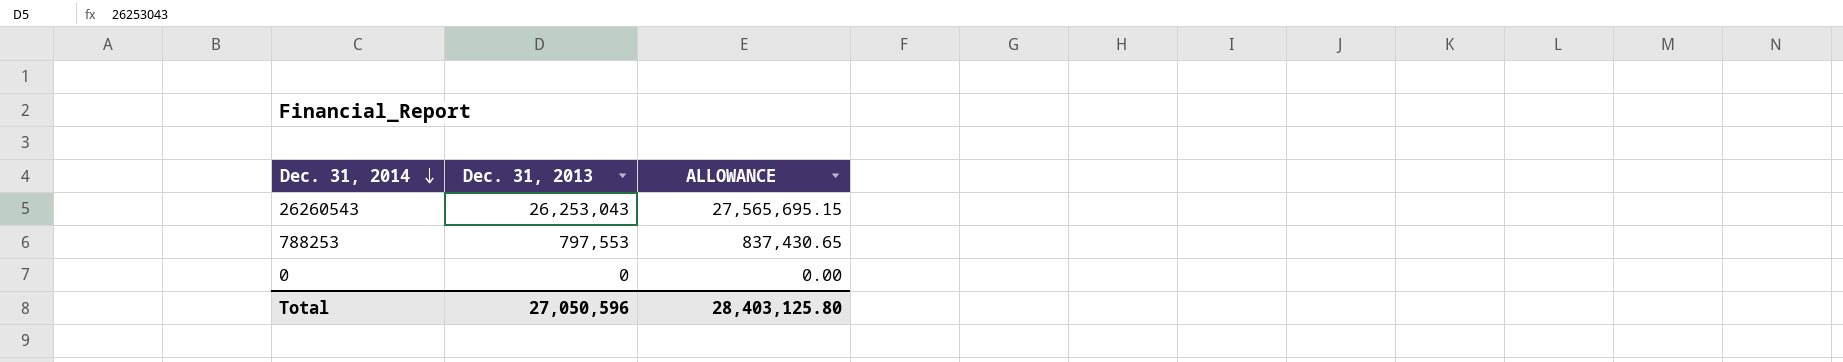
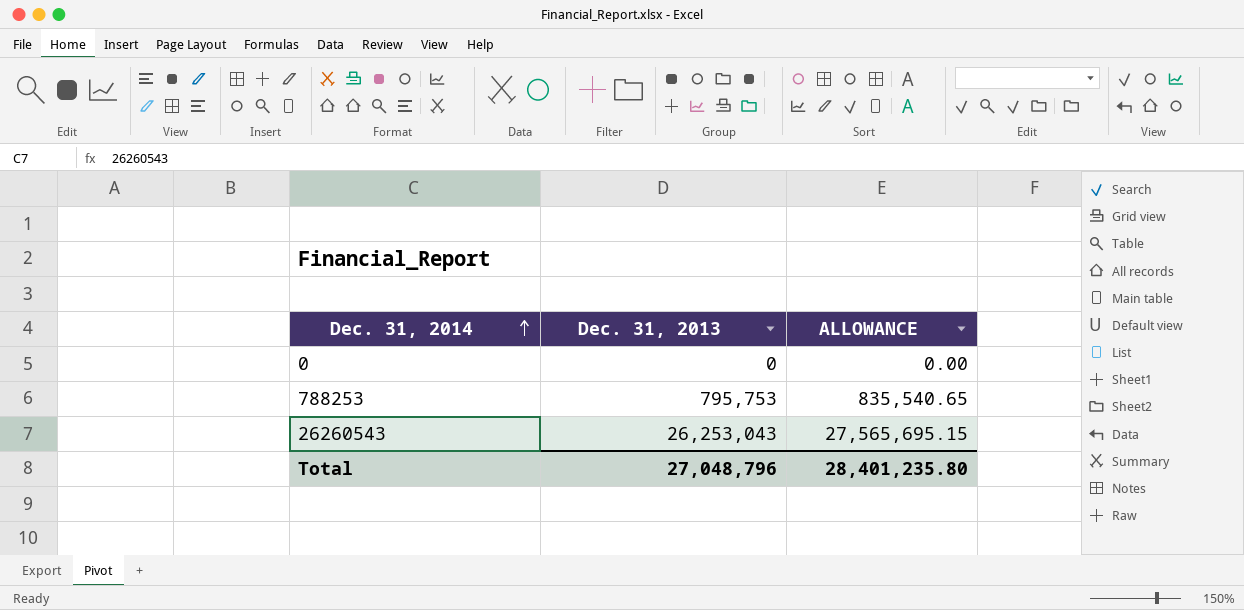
row order: Dec. 31, 2014 descending -> Dec. 31, 2014 ascending
788253 | Dec. 31, 2013: 797,553 -> 795,753
788253 | ALLOWANCE: 837,430.65 -> 835,540.65
Total | Dec. 31, 2013: 27,050,596 -> 27,048,796
Total | ALLOWANCE: 28,403,125.80 -> 28,401,235.80

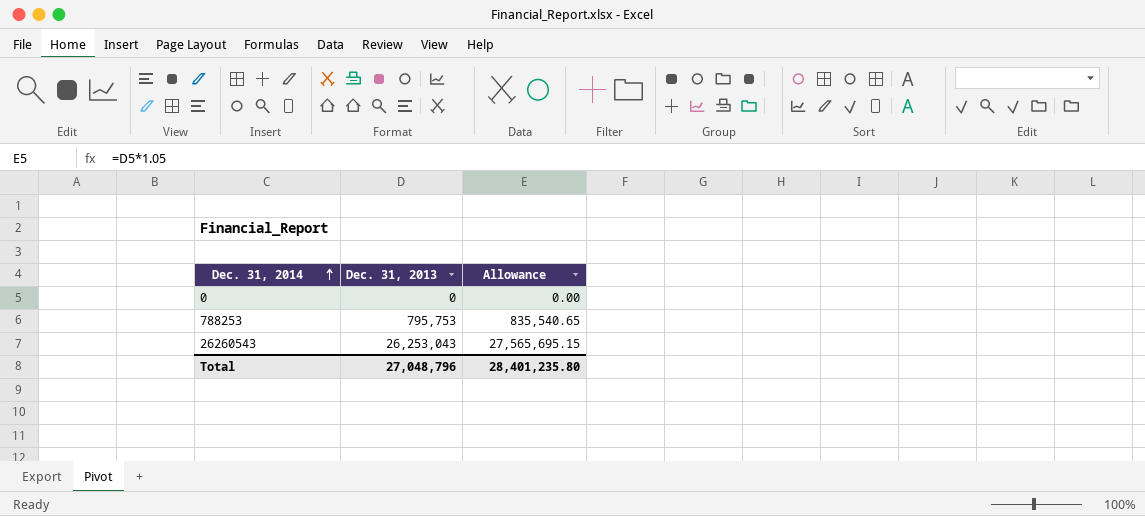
column name: ALLOWANCE -> Allowance

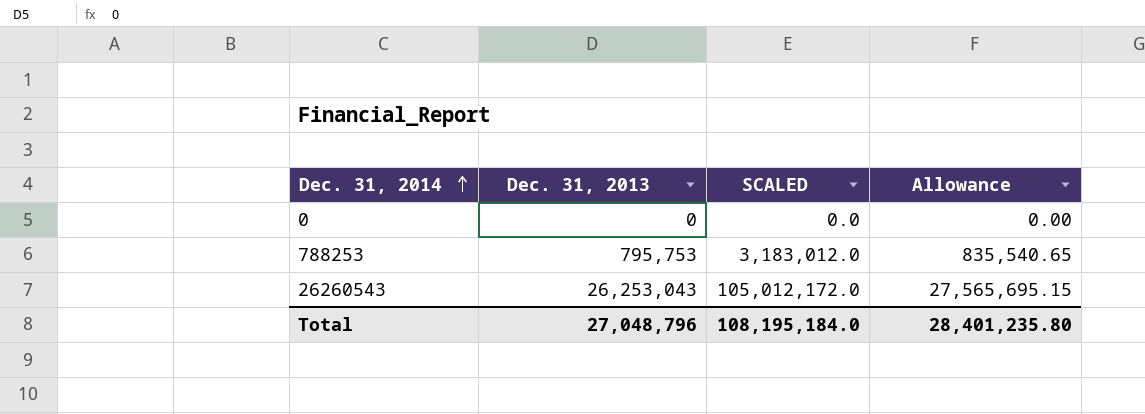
column SCALED | formula: none -> [Dec. 31, 2013] * 4

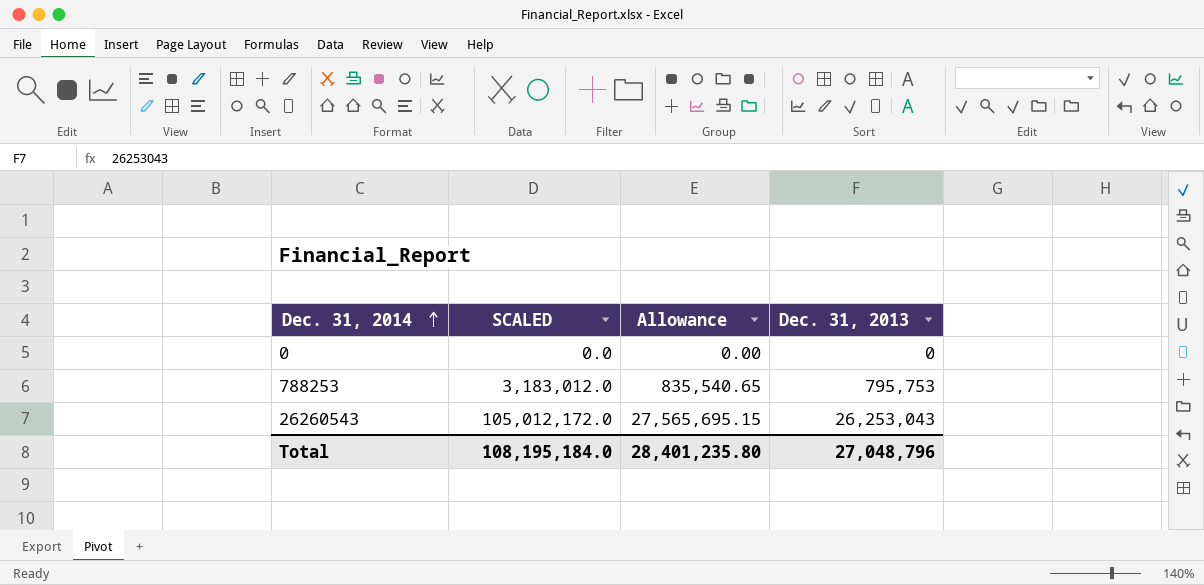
column Dec. 31, 2013 | position: 2 -> 4

